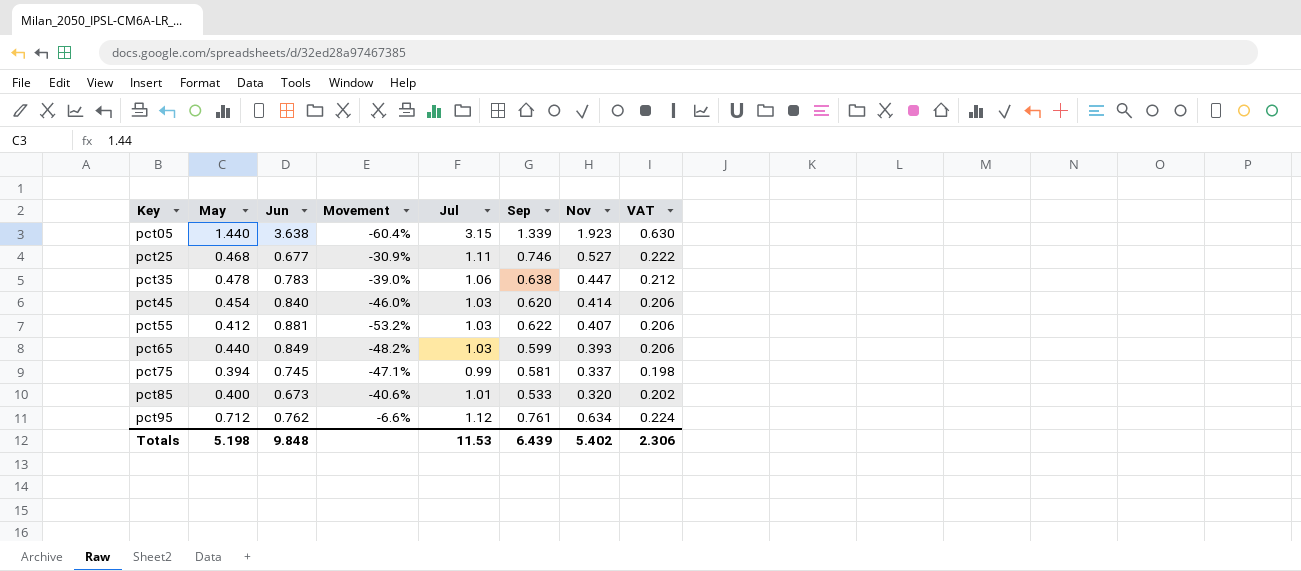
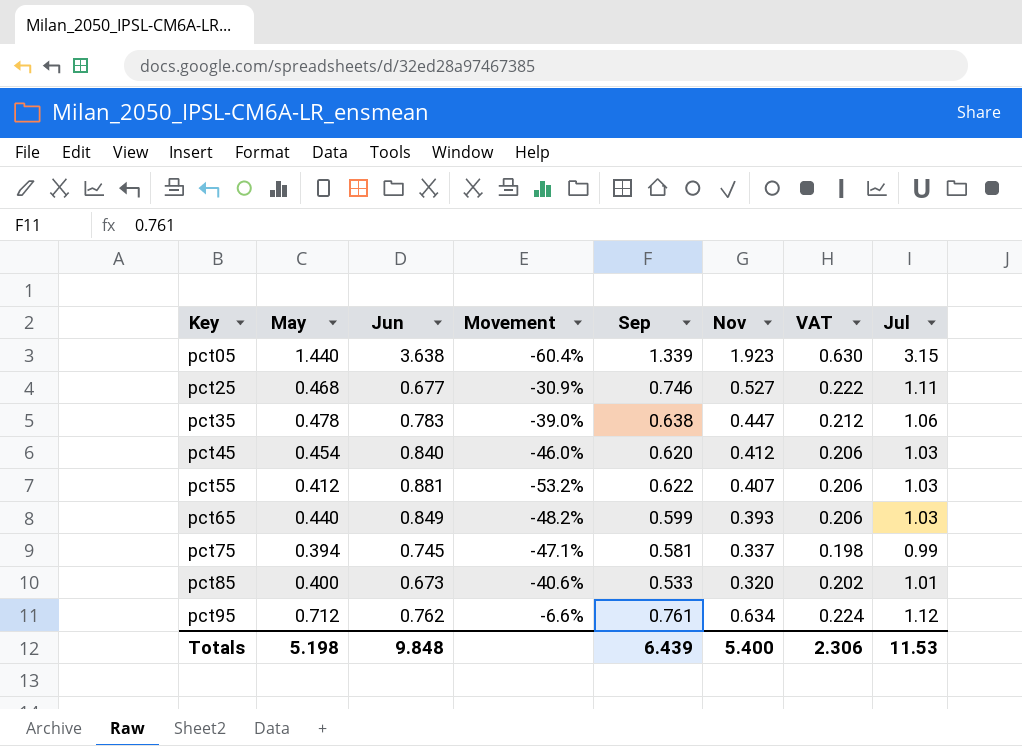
column Jul | position: 5 -> 8
pct45 | Nov: 0.414 -> 0.412
Totals | Nov: 5.402 -> 5.400

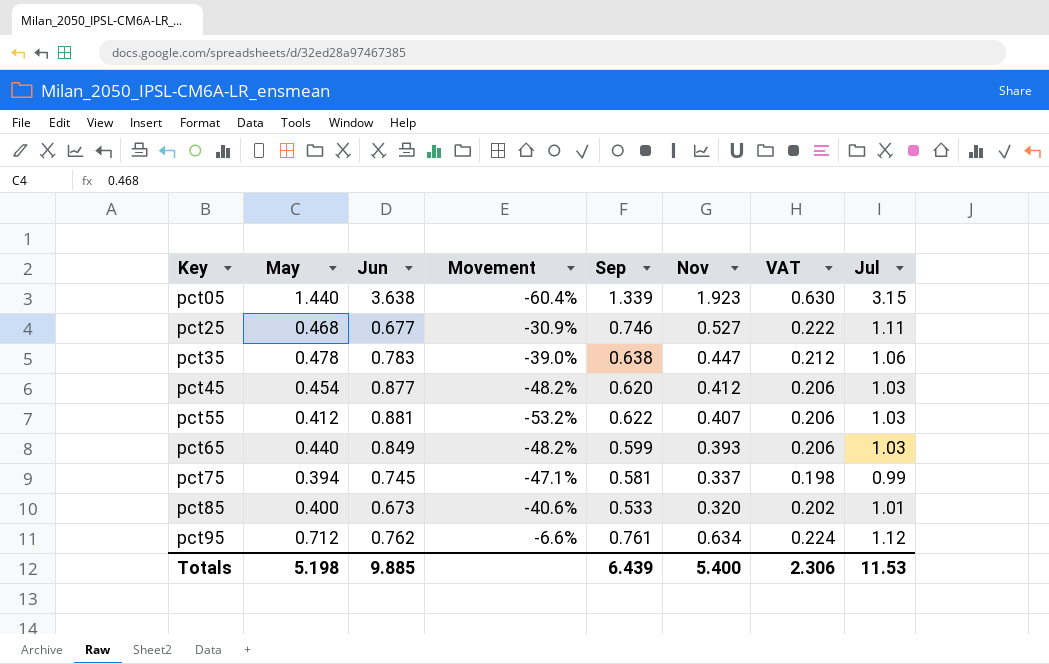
pct45 | Jun: 0.840 -> 0.877
pct45 | Movement: -46.0% -> -48.2%
Totals | Jun: 9.848 -> 9.885

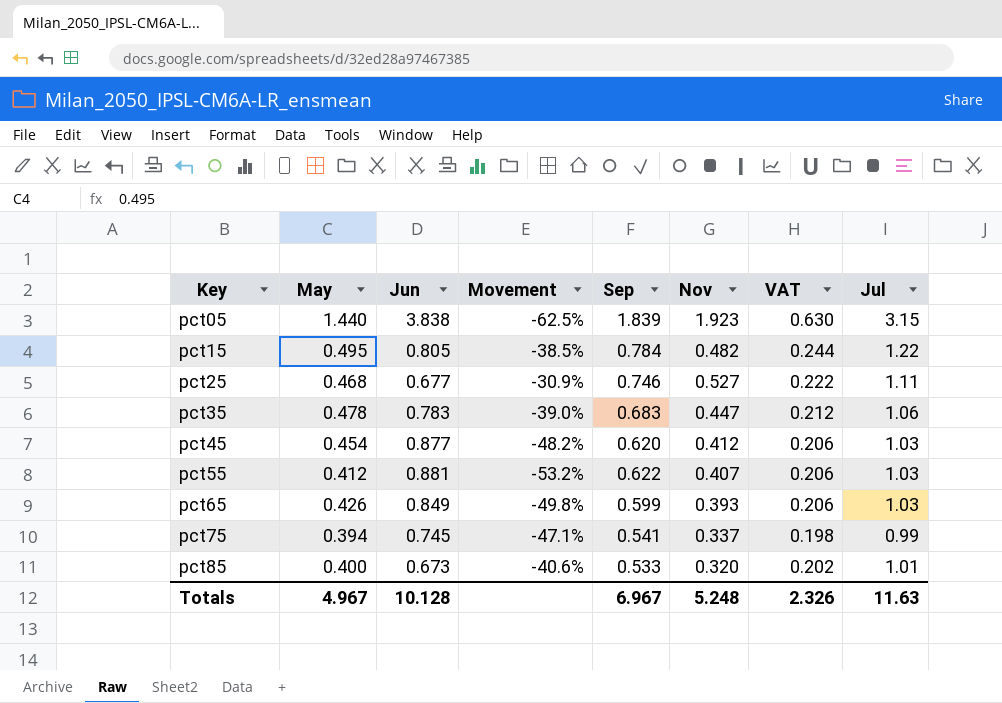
row pct95: 0.712 | 0.762 | -6.6% | 0.761 | 0.634 | 0.224 | 1.12 -> none
pct05 | Jun: 3.638 -> 3.838
pct05 | Movement: -60.4% -> -62.5%
pct05 | Sep: 1.339 -> 1.839
row pct15: none -> 0.495 | 0.805 | -38.5% | 0.784 | 0.482 | 0.244 | 1.22
pct35 | Sep: 0.638 -> 0.683
pct65 | May: 0.440 -> 0.426
pct65 | Movement: -48.2% -> -49.8%
pct75 | Sep: 0.581 -> 0.541
Totals | May: 5.198 -> 4.967
Totals | Jun: 9.885 -> 10.128
Totals | Sep: 6.439 -> 6.967
Totals | Nov: 5.400 -> 5.248
Totals | VAT: 2.306 -> 2.326
Totals | Jul: 11.53 -> 11.63

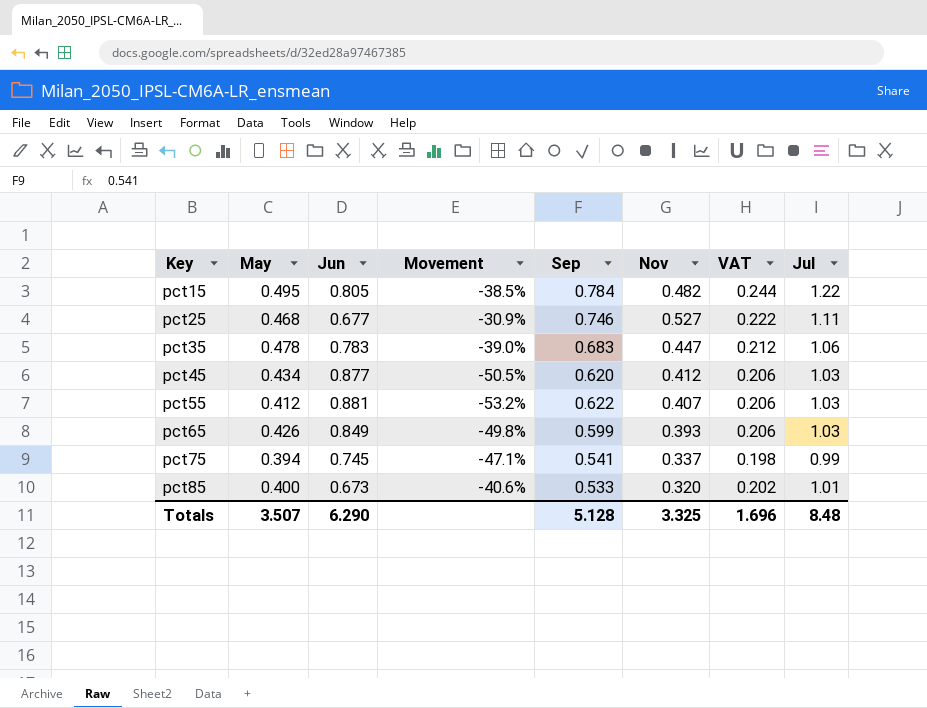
row pct05: 1.440 | 3.838 | -62.5% | 1.839 | 1.923 | 0.630 | 3.15 -> none
pct45 | May: 0.454 -> 0.434
pct45 | Movement: -48.2% -> -50.5%
Totals | May: 4.967 -> 3.507
Totals | Jun: 10.128 -> 6.290
Totals | Sep: 6.967 -> 5.128
Totals | Nov: 5.248 -> 3.325
Totals | VAT: 2.326 -> 1.696
Totals | Jul: 11.63 -> 8.48

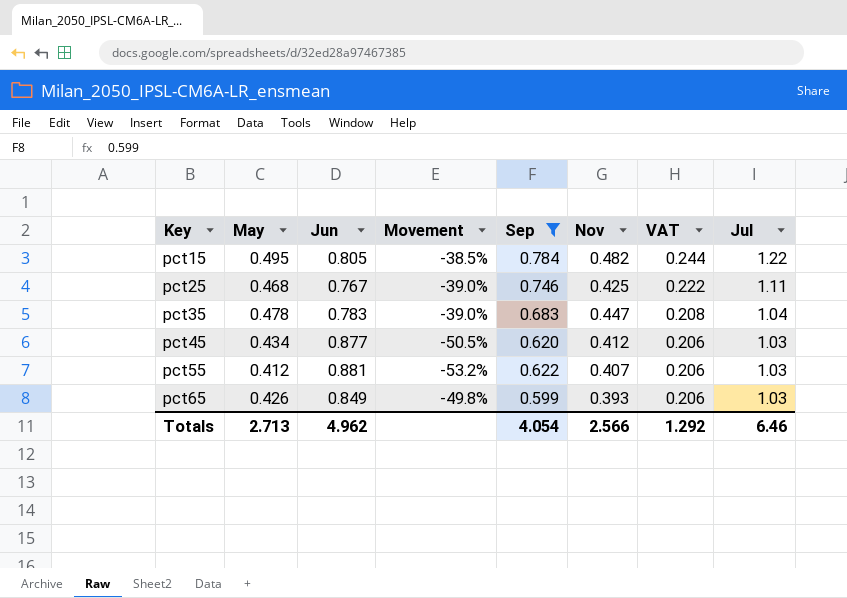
filter: none -> Sep >= 0.599
pct25 | Jun: 0.677 -> 0.767
pct25 | Movement: -30.9% -> -39.0%
pct25 | Nov: 0.527 -> 0.425
pct35 | VAT: 0.212 -> 0.208
pct35 | Jul: 1.06 -> 1.04
Totals | May: 3.507 -> 2.713
Totals | Jun: 6.290 -> 4.962
Totals | Sep: 5.128 -> 4.054
Totals | Nov: 3.325 -> 2.566
Totals | VAT: 1.696 -> 1.292
Totals | Jul: 8.48 -> 6.46

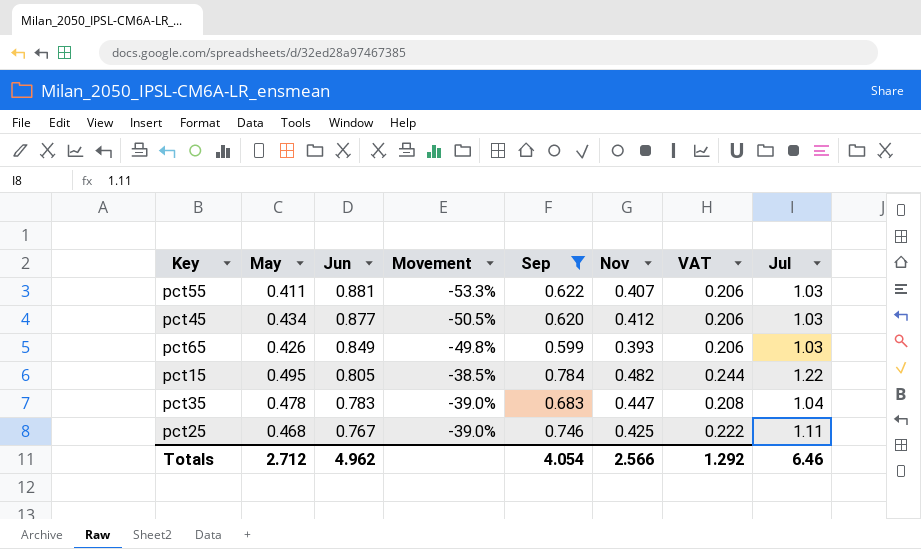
row order: Key ascending -> Jun descending
pct55 | May: 0.412 -> 0.411
pct55 | Movement: -53.2% -> -53.3%
Totals | May: 2.713 -> 2.712

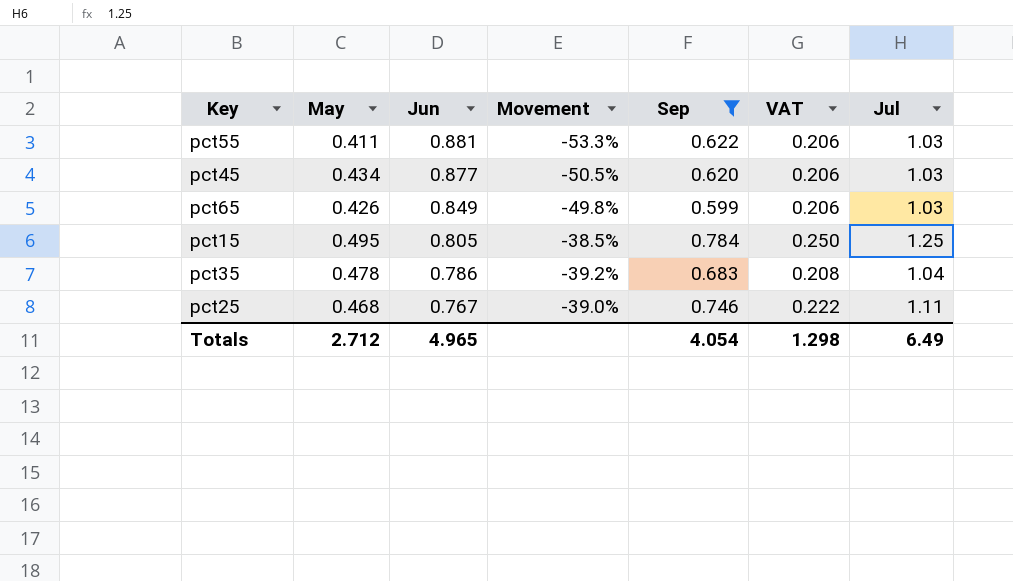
column Nov | position: 6 -> none
pct15 | VAT: 0.244 -> 0.250
pct15 | Jul: 1.22 -> 1.25
pct35 | Jun: 0.783 -> 0.786
pct35 | Movement: -39.0% -> -39.2%
Totals | Jun: 4.962 -> 4.965
Totals | VAT: 1.292 -> 1.298
Totals | Jul: 6.46 -> 6.49

